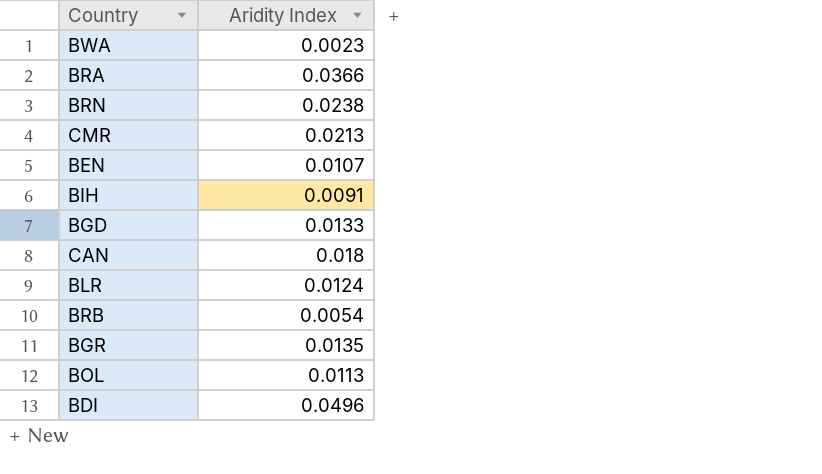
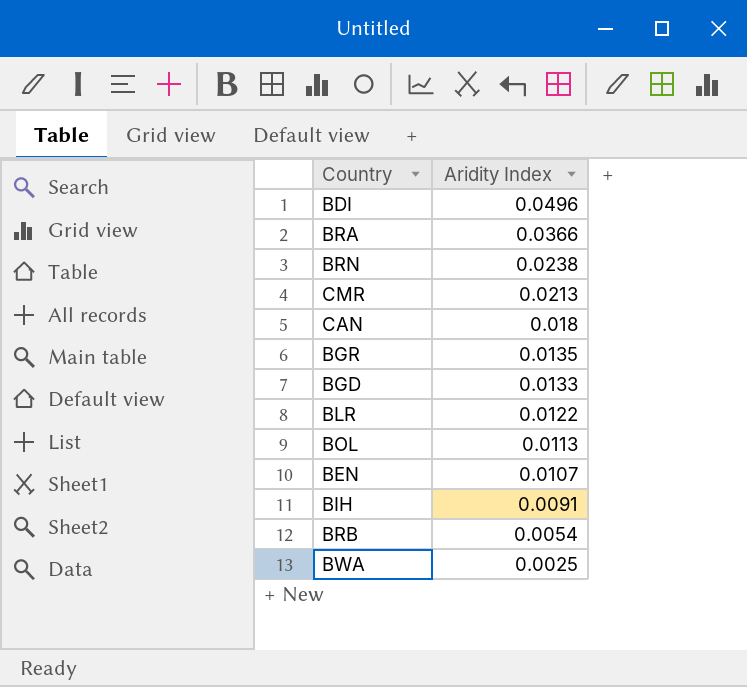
row order: none -> Aridity Index descending
BLR | Aridity Index: 0.0124 -> 0.0122
BWA | Aridity Index: 0.0023 -> 0.0025

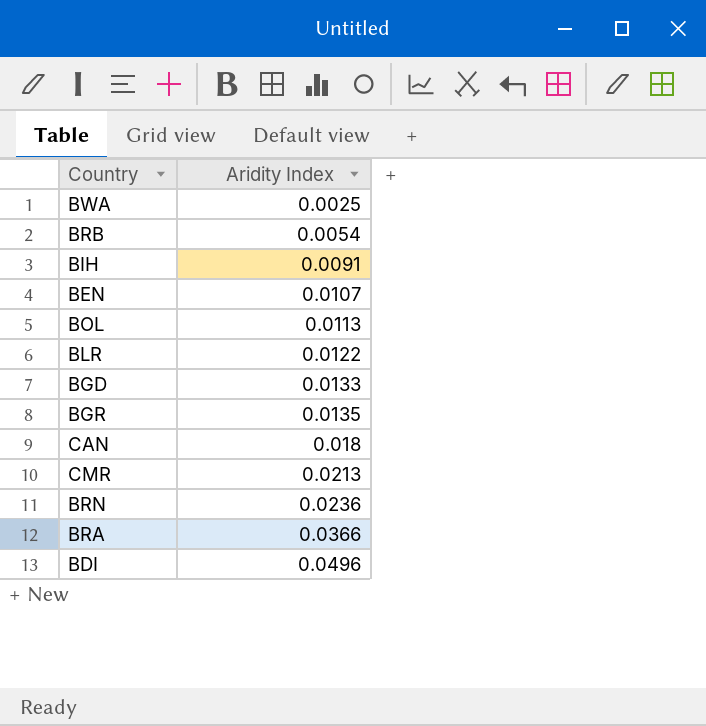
row order: Aridity Index descending -> Aridity Index ascending
BRN | Aridity Index: 0.0238 -> 0.0236

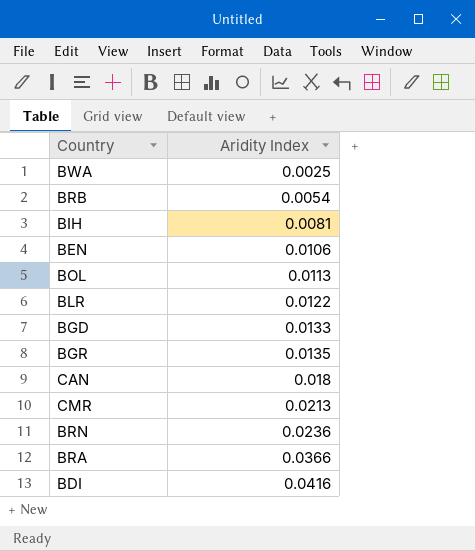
BIH | Aridity Index: 0.0091 -> 0.0081
BEN | Aridity Index: 0.0107 -> 0.0106
BDI | Aridity Index: 0.0496 -> 0.0416

